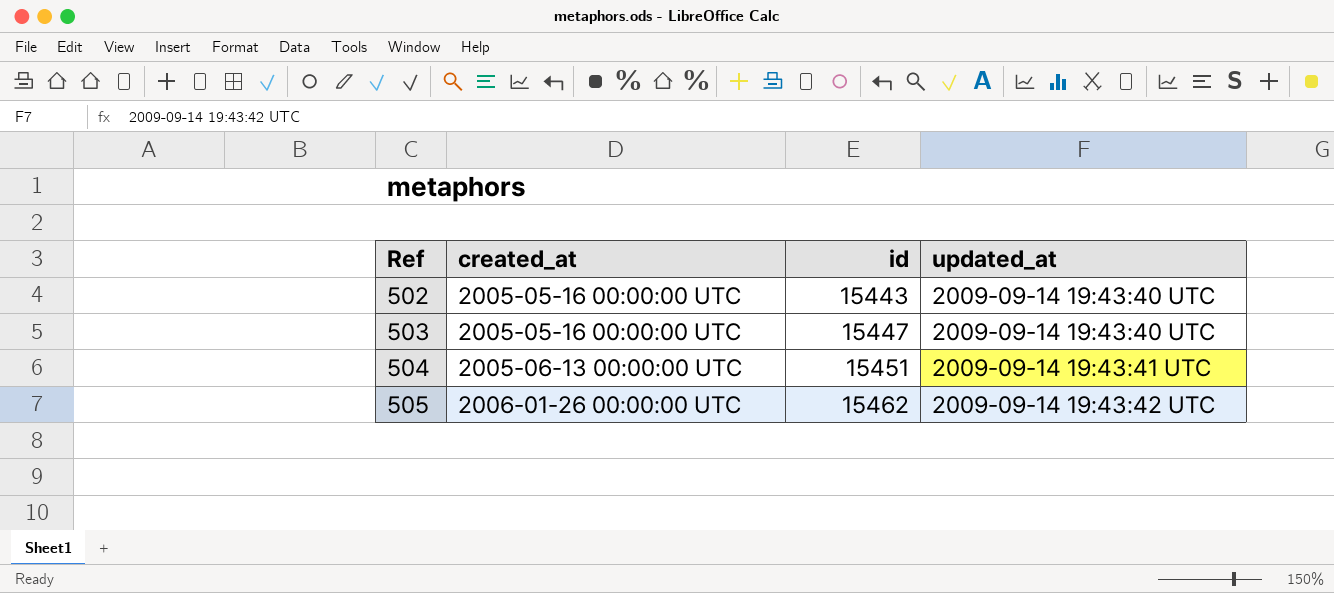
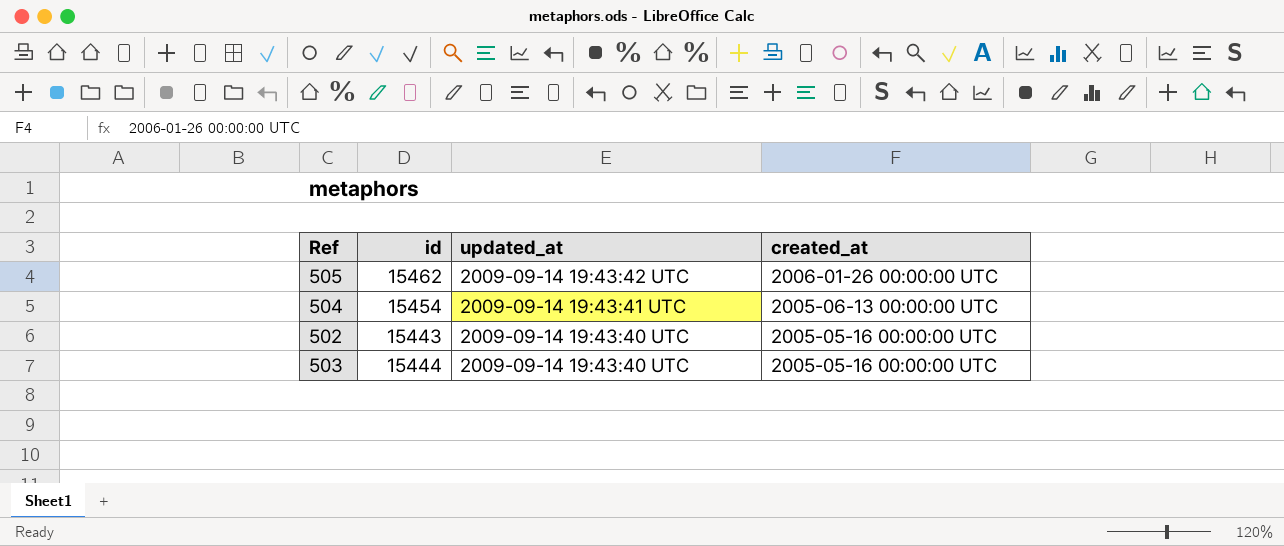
row order: Ref ascending -> updated_at descending
column created_at | position: 2 -> 4
504 | id: 15451 -> 15454
503 | id: 15447 -> 15444

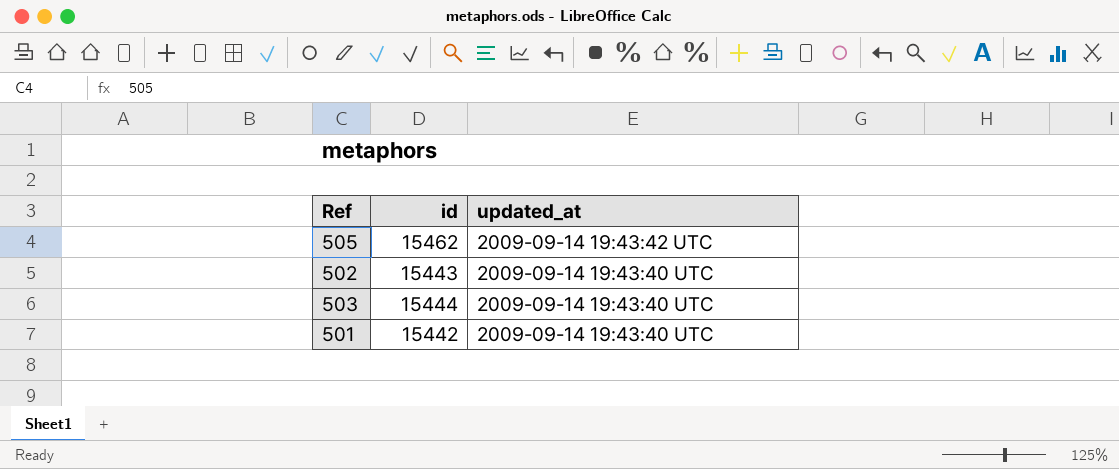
column created_at | position: 4 -> none
row 504: 15454 | 2009-09-14 19:43:41 UTC | 2005-06-13 00:00:00 UTC -> none
row 501: none -> 15442 | 2009-09-14 19:43:40 UTC

